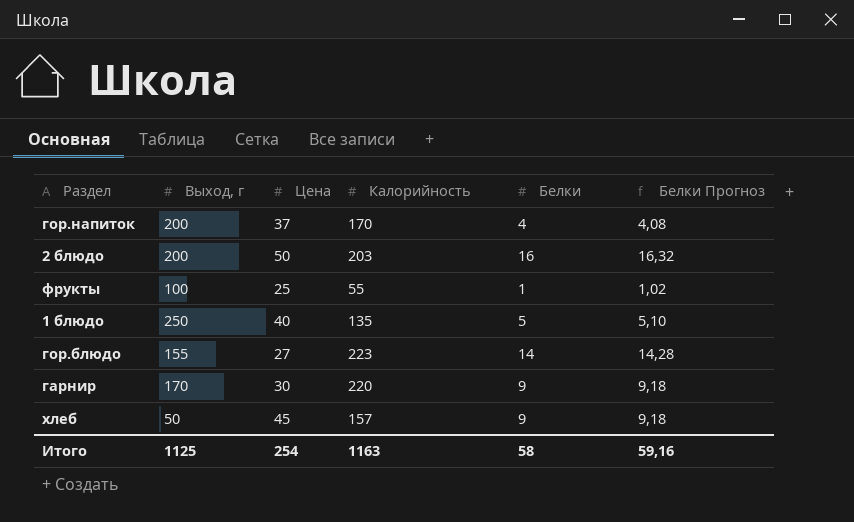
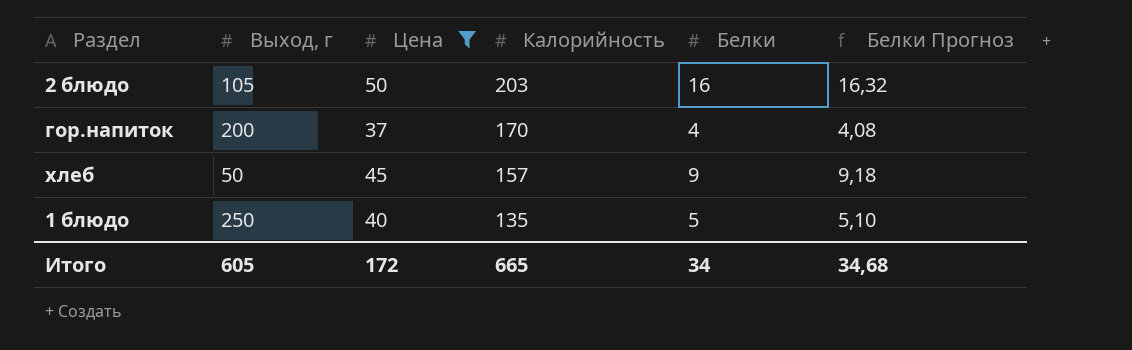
filter: none -> Цена >= 37
row order: none -> Калорийность descending
2 блюдо | Выход, г: 200 -> 105
Итого | Выход, г: 1125 -> 605
Итого | Цена: 254 -> 172
Итого | Калорийность: 1163 -> 665
Итого | Белки: 58 -> 34
Итого | Белки Прогноз: 59,16 -> 34,68

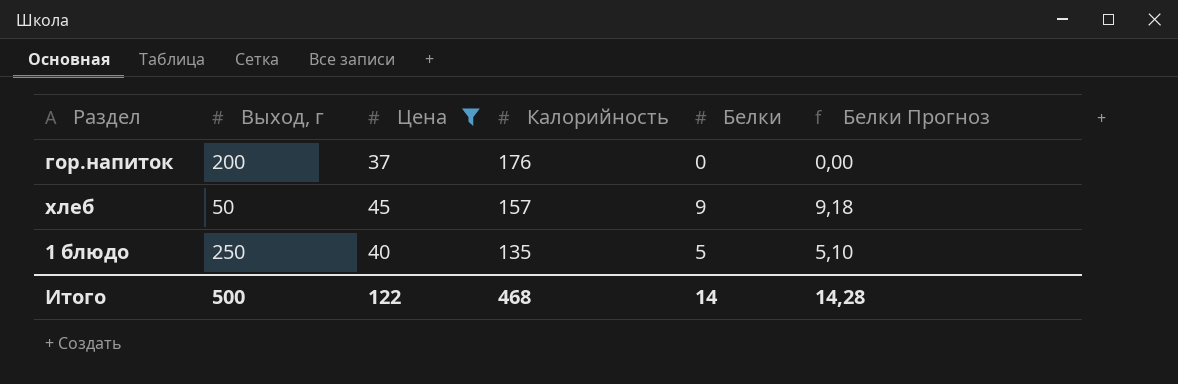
row 2 блюдо: 105 | 50 | 203 | 16 | 16,32 -> none
гор.напиток | Калорийность: 170 -> 176
гор.напиток | Белки: 4 -> 0
гор.напиток | Белки Прогноз: 4,08 -> 0,00
Итого | Выход, г: 605 -> 500
Итого | Цена: 172 -> 122
Итого | Калорийность: 665 -> 468
Итого | Белки: 34 -> 14
Итого | Белки Прогноз: 34,68 -> 14,28

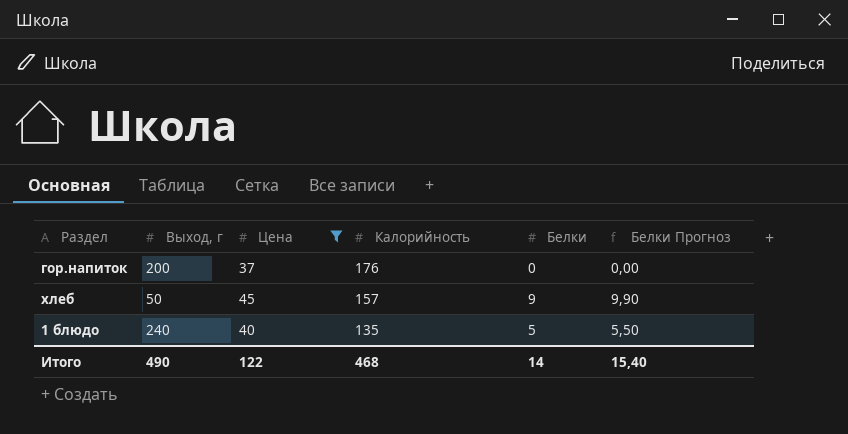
column Белки Прогноз | formula: [Белки] * 1,02 -> [Белки] * 1,1
1 блюдо | Выход, г: 250 -> 240
Итого | Выход, г: 500 -> 490
Итого | Белки Прогноз: 14,28 -> 15,40

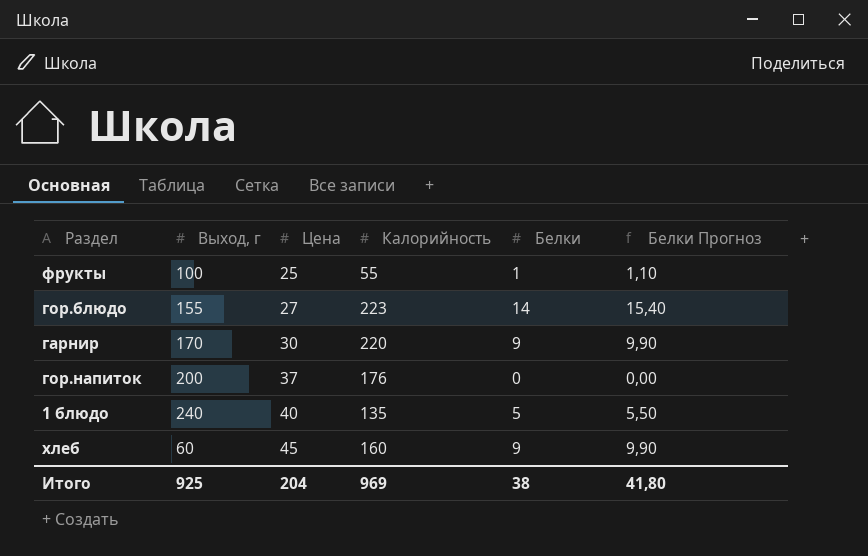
filter: Цена >= 37 -> none
row order: Калорийность descending -> Цена ascending
хлеб | Выход, г: 50 -> 60
хлеб | Калорийность: 157 -> 160
Итого | Выход, г: 490 -> 925
Итого | Цена: 122 -> 204
Итого | Калорийность: 468 -> 969
Итого | Белки: 14 -> 38
Итого | Белки Прогноз: 15,40 -> 41,80

